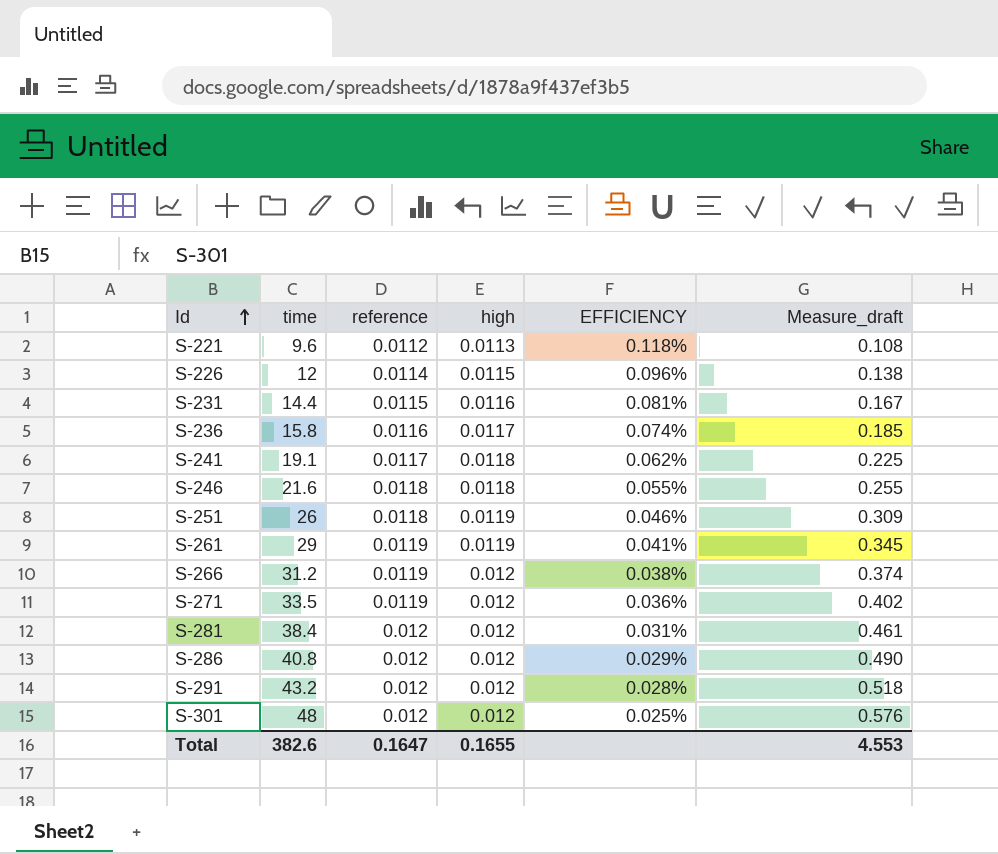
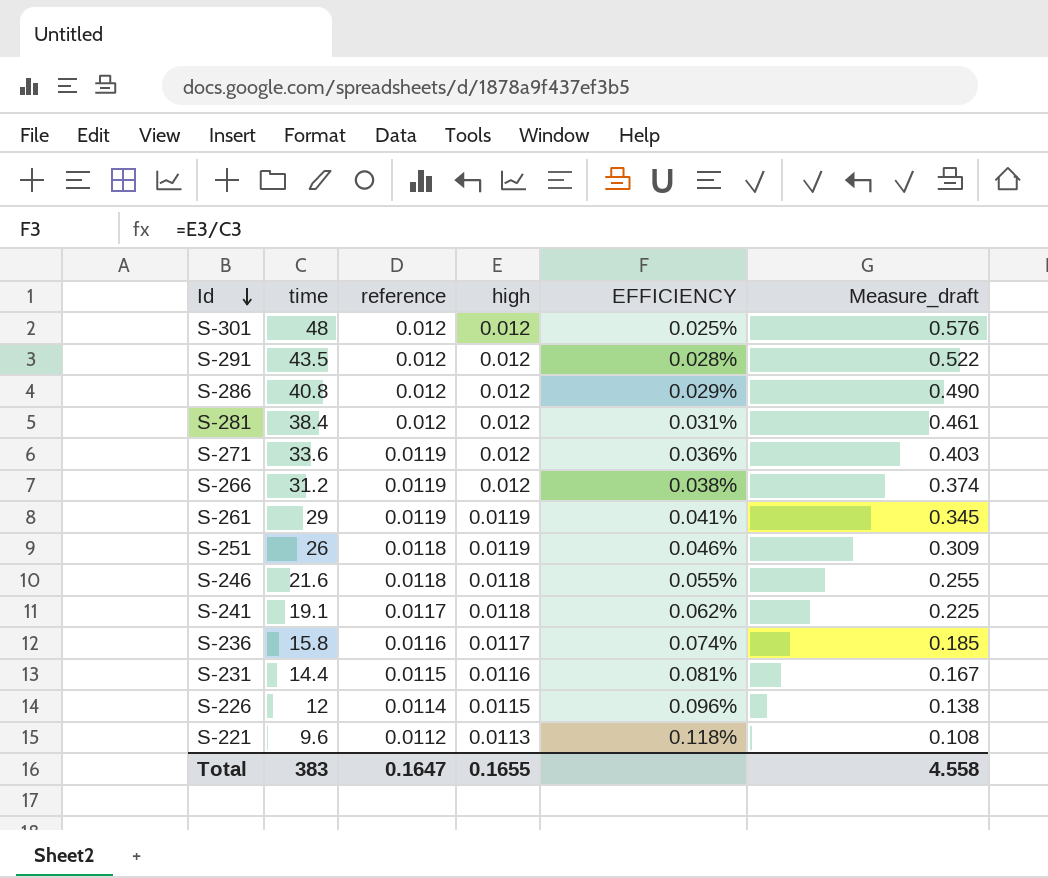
row order: Id ascending -> Id descending
S-291 | time: 43.2 -> 43.5
S-291 | Measure_draft: 0.518 -> 0.522
S-271 | time: 33.5 -> 33.6
S-271 | Measure_draft: 0.402 -> 0.403
Total | time: 382.6 -> 383
Total | Measure_draft: 4.553 -> 4.558

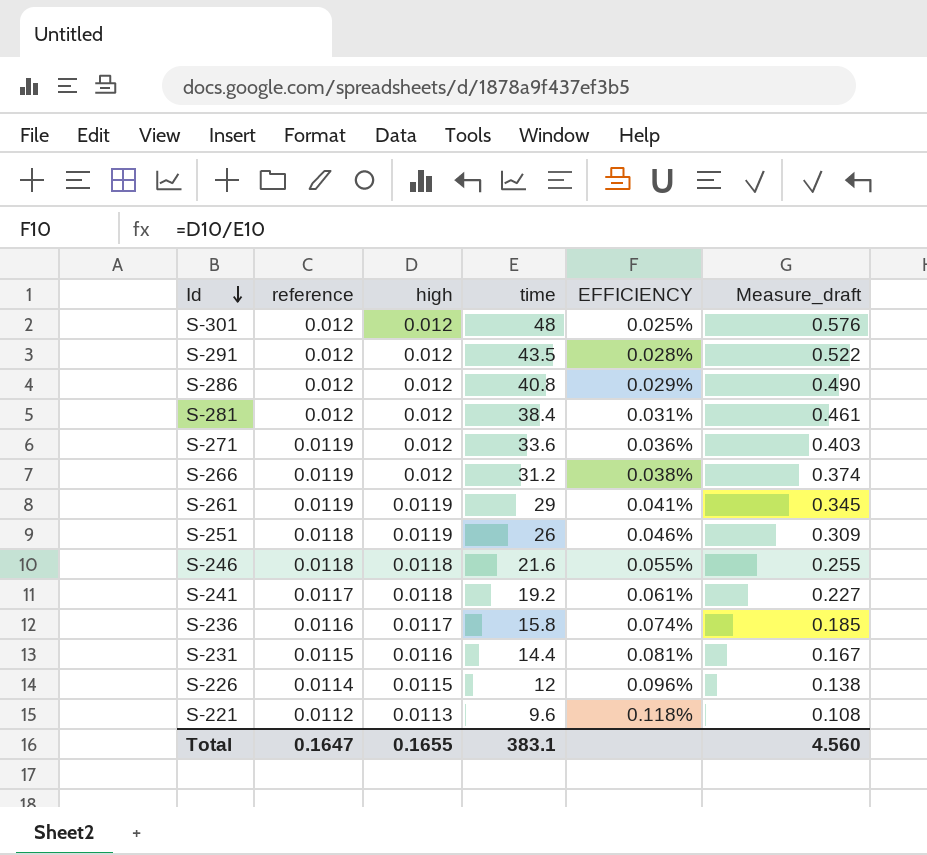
column time | position: 2 -> 4
S-241 | time: 19.1 -> 19.2
S-241 | EFFICIENCY: 0.062% -> 0.061%
S-241 | Measure_draft: 0.225 -> 0.227
Total | time: 383 -> 383.1
Total | Measure_draft: 4.558 -> 4.560

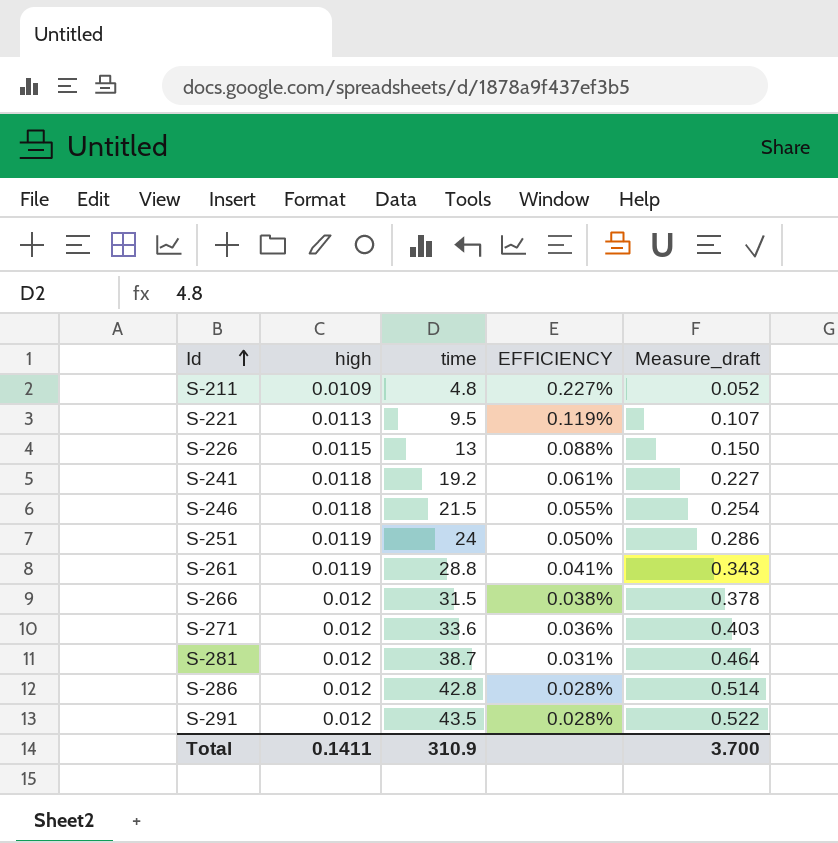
row order: Id descending -> Id ascending
column reference | position: 2 -> none
row S-301: 0.012 | 0.012 | 48 | 0.025% | 0.576 -> none
row S-236: 0.0116 | 0.0117 | 15.8 | 0.074% | 0.185 -> none
row S-231: 0.0115 | 0.0116 | 14.4 | 0.081% | 0.167 -> none
row S-211: none -> 0.0109 | 4.8 | 0.227% | 0.052
S-221 | time: 9.6 -> 9.5
S-221 | EFFICIENCY: 0.118% -> 0.119%
S-221 | Measure_draft: 0.108 -> 0.107
S-226 | time: 12 -> 13
S-226 | EFFICIENCY: 0.096% -> 0.088%
S-226 | Measure_draft: 0.138 -> 0.150
S-246 | time: 21.6 -> 21.5
S-246 | Measure_draft: 0.255 -> 0.254
S-251 | time: 26 -> 24
S-251 | EFFICIENCY: 0.046% -> 0.050%
S-251 | Measure_draft: 0.309 -> 0.286
S-261 | time: 29 -> 28.8
S-261 | Measure_draft: 0.345 -> 0.343
S-266 | time: 31.2 -> 31.5
S-266 | Measure_draft: 0.374 -> 0.378
S-281 | time: 38.4 -> 38.7
S-281 | Measure_draft: 0.461 -> 0.464
S-286 | time: 40.8 -> 42.8
S-286 | EFFICIENCY: 0.029% -> 0.028%
S-286 | Measure_draft: 0.490 -> 0.514
Total | high: 0.1655 -> 0.1411
Total | time: 383.1 -> 310.9
Total | Measure_draft: 4.560 -> 3.700

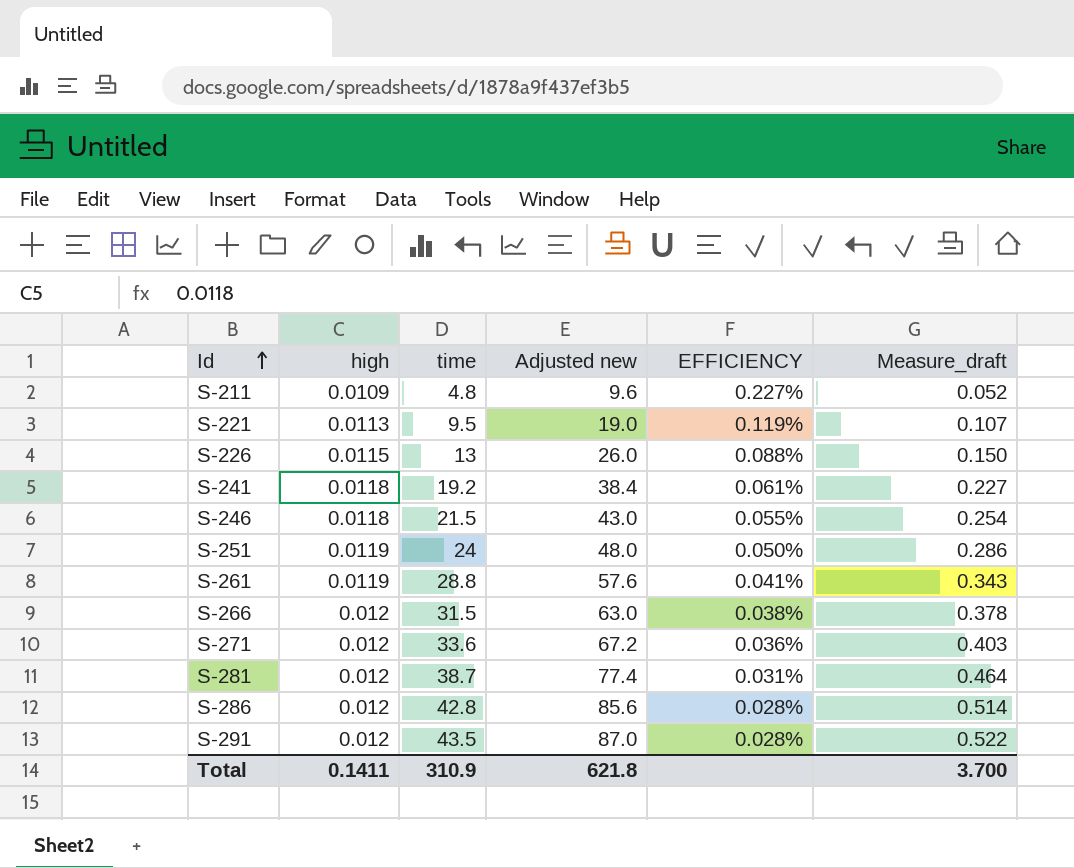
column Adjusted new | formula: none -> [time] * 2

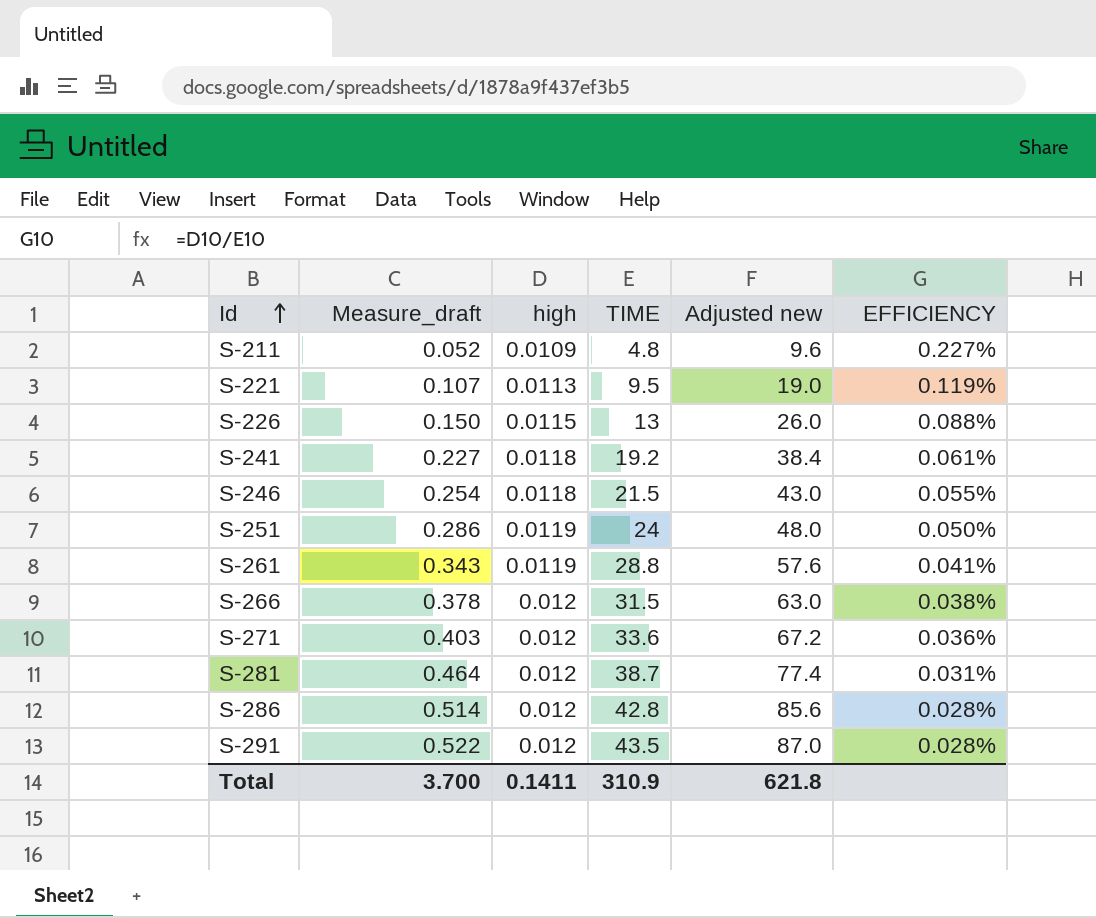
column Measure_draft | position: 6 -> 2
column name: time -> TIME

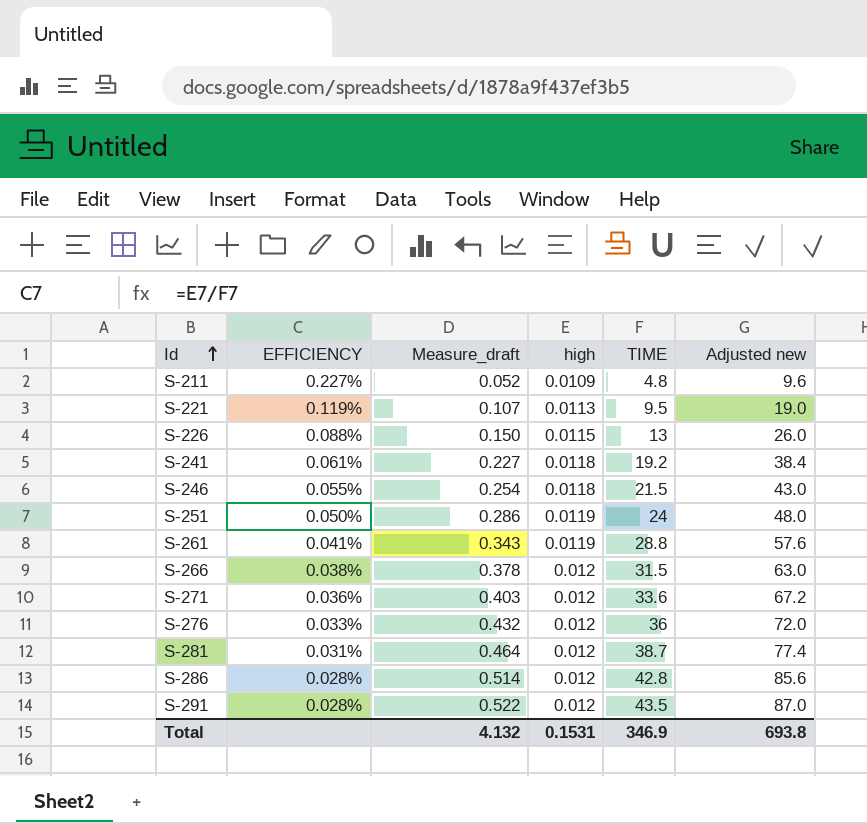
column EFFICIENCY | position: 6 -> 2
row S-276: none -> 0.033% | 0.432 | 0.012 | 36 | 72.0
Total | Measure_draft: 3.700 -> 4.132
Total | high: 0.1411 -> 0.1531
Total | TIME: 310.9 -> 346.9
Total | Adjusted new: 621.8 -> 693.8

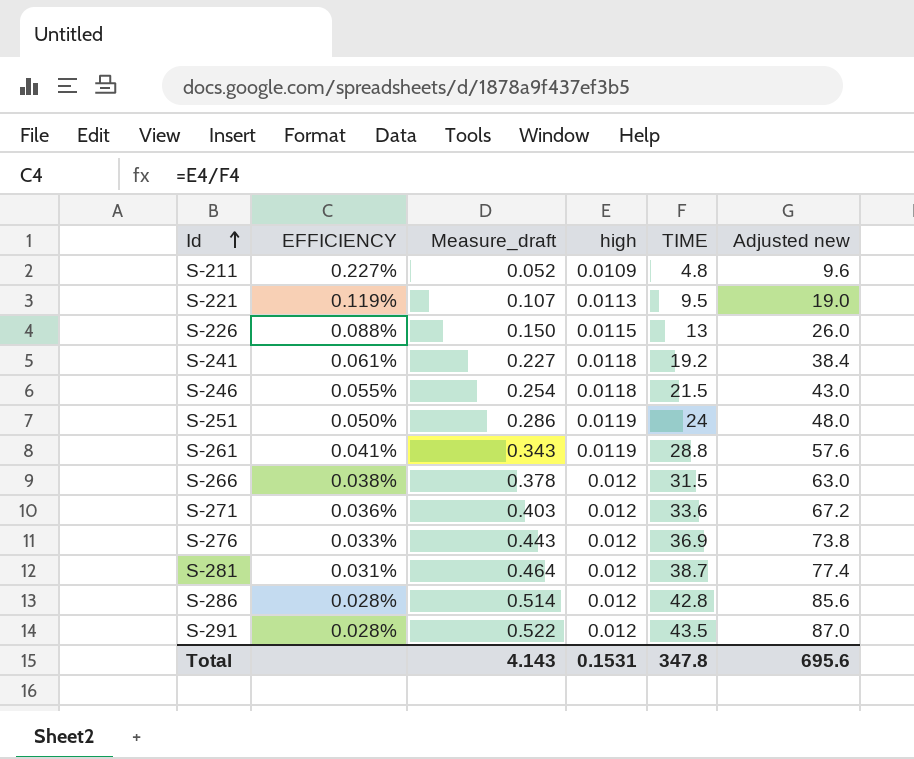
S-276 | Measure_draft: 0.432 -> 0.443
S-276 | TIME: 36 -> 36.9
S-276 | Adjusted new: 72.0 -> 73.8
Total | Measure_draft: 4.132 -> 4.143
Total | TIME: 346.9 -> 347.8
Total | Adjusted new: 693.8 -> 695.6

